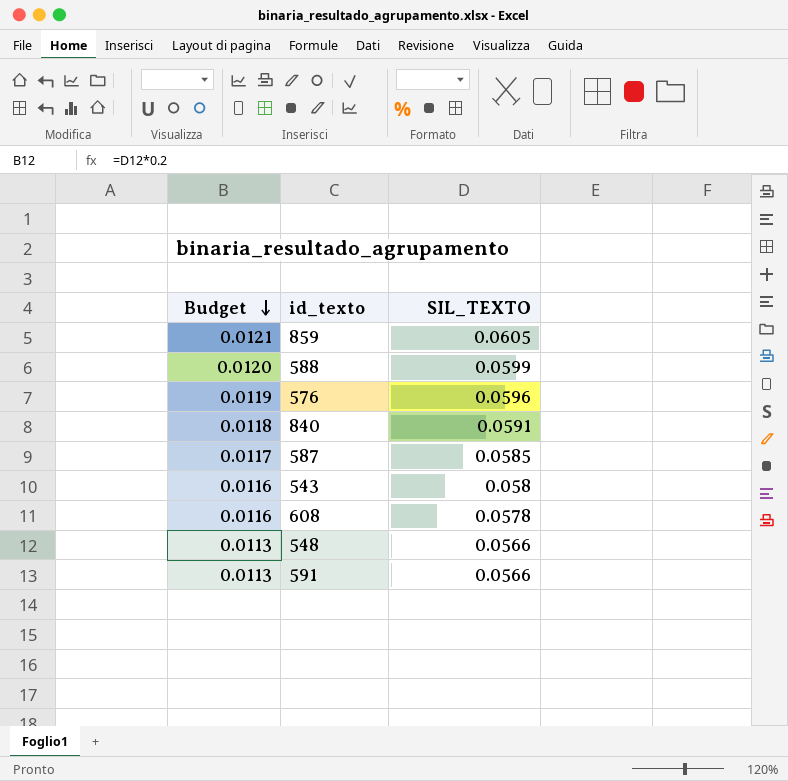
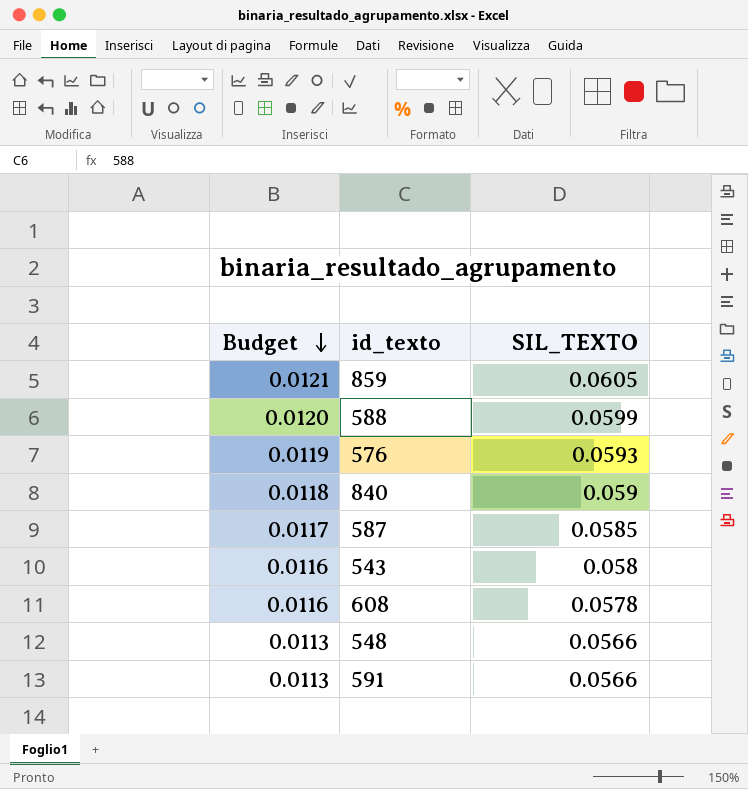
576 | SIL_TEXTO: 0.0596 -> 0.0593
840 | SIL_TEXTO: 0.0591 -> 0.059

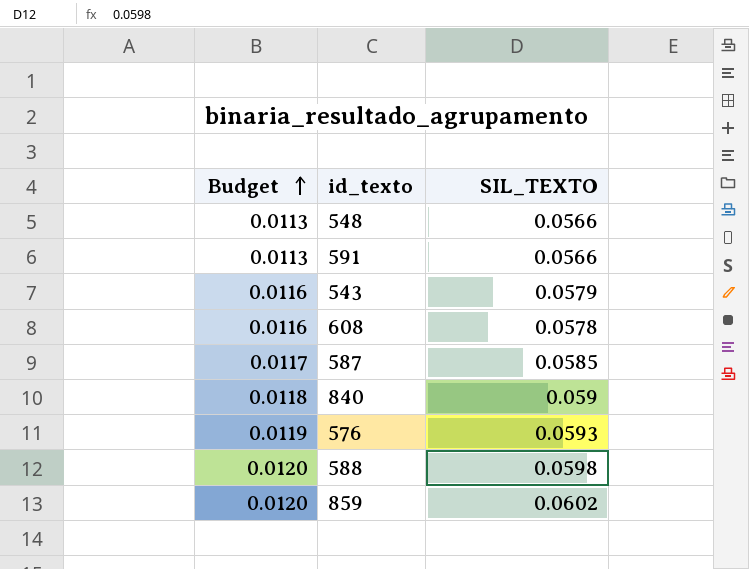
row order: Budget descending -> Budget ascending
543 | SIL_TEXTO: 0.058 -> 0.0579
588 | SIL_TEXTO: 0.0599 -> 0.0598
859 | Budget: 0.0121 -> 0.0120
859 | SIL_TEXTO: 0.0605 -> 0.0602

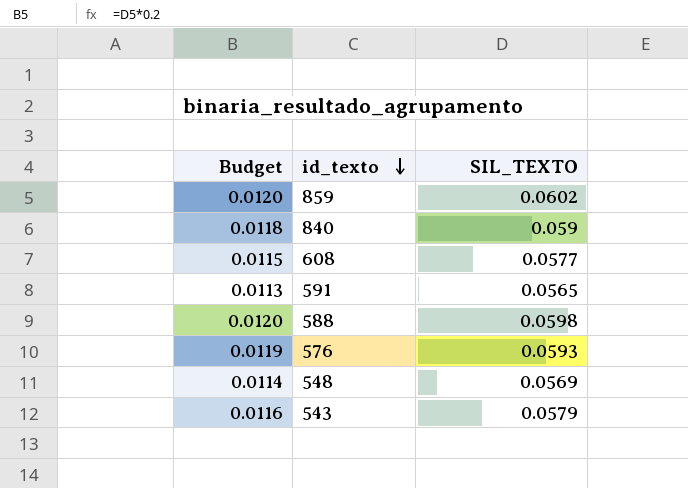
row order: Budget ascending -> id_texto descending
row 587: 0.0117 | 0.0585 -> none
608 | Budget: 0.0116 -> 0.0115
608 | SIL_TEXTO: 0.0578 -> 0.0577
591 | SIL_TEXTO: 0.0566 -> 0.0565
548 | Budget: 0.0113 -> 0.0114
548 | SIL_TEXTO: 0.0566 -> 0.0569

